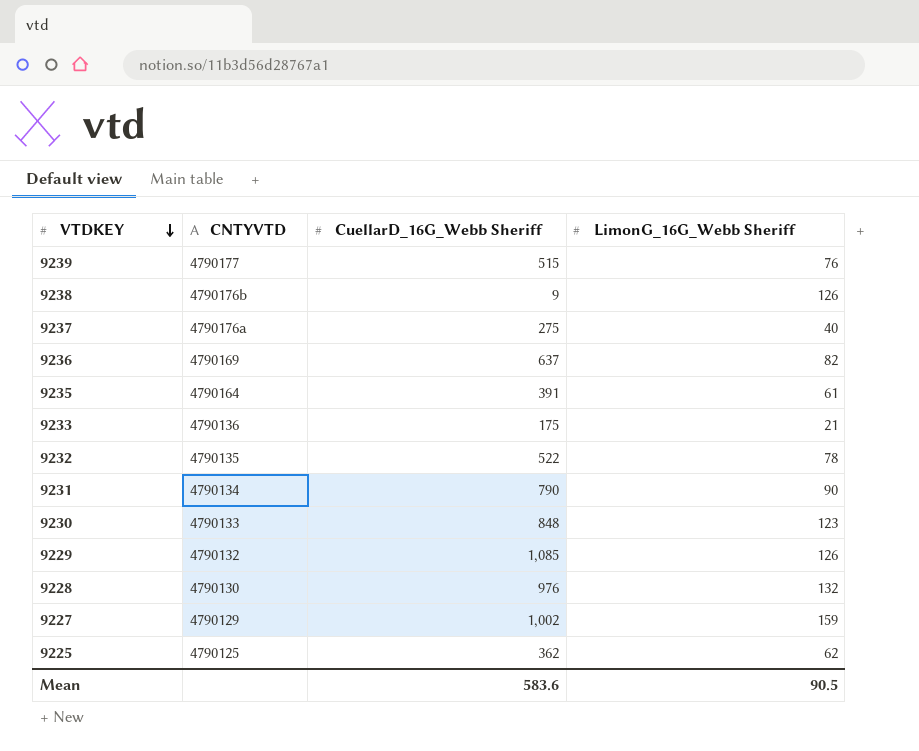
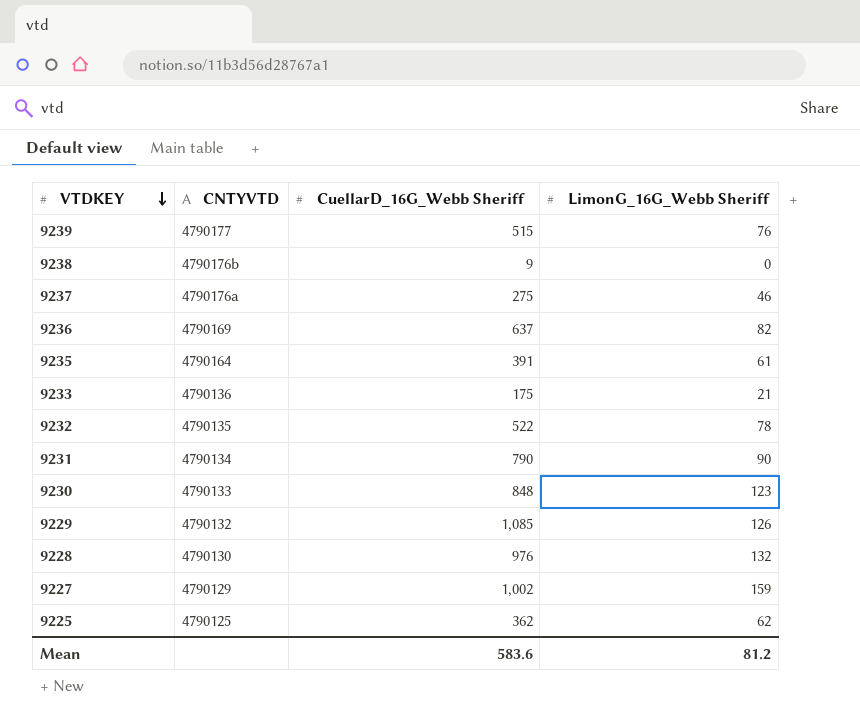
9238 | LimonG_16G_Webb Sheriff: 126 -> 0
9237 | LimonG_16G_Webb Sheriff: 40 -> 46
Mean | LimonG_16G_Webb Sheriff: 90.5 -> 81.2

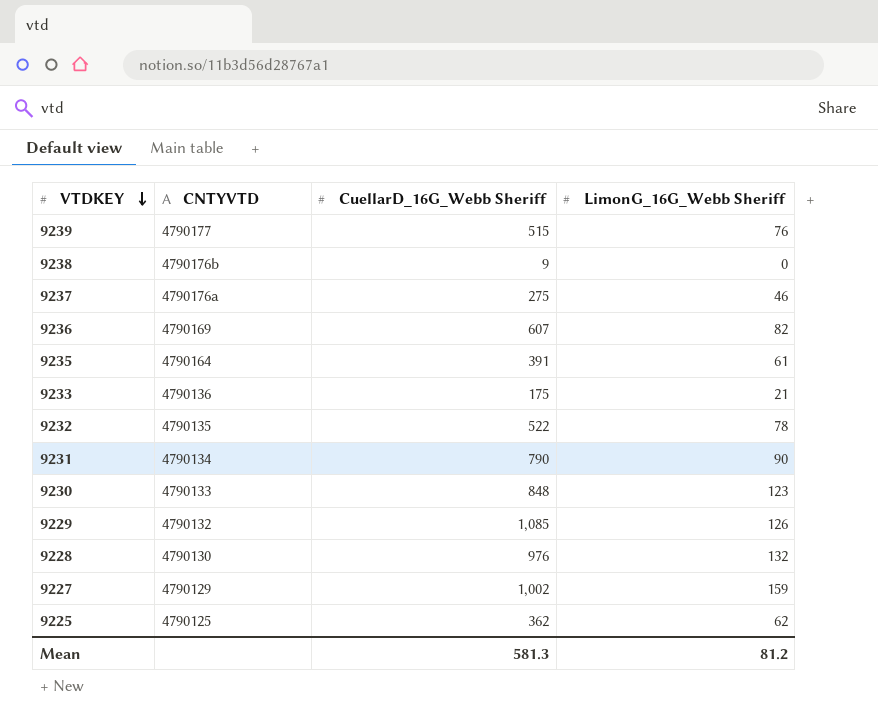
9236 | CuellarD_16G_Webb Sheriff: 637 -> 607
Mean | CuellarD_16G_Webb Sheriff: 583.6 -> 581.3

